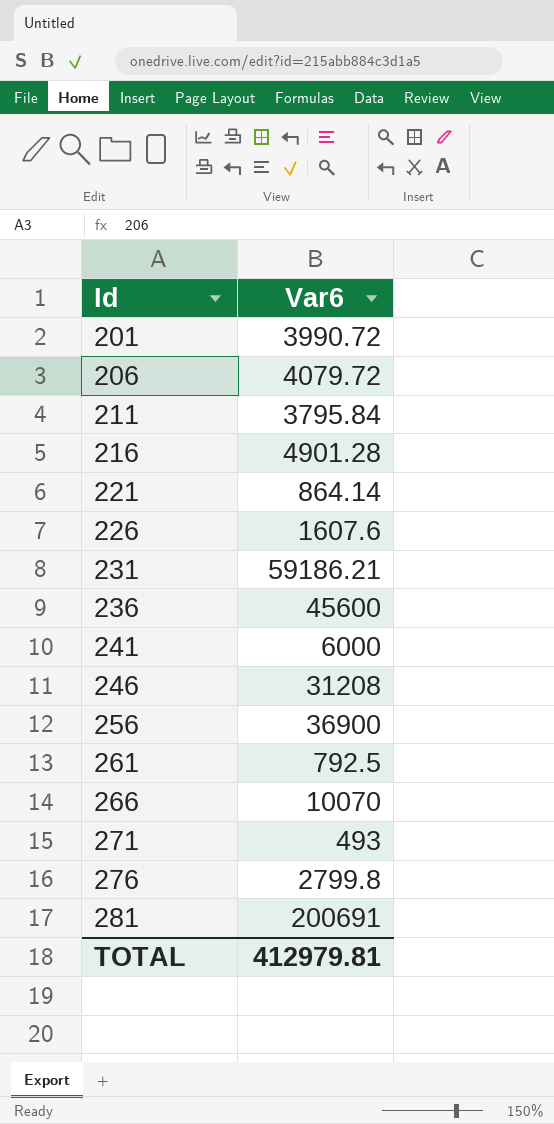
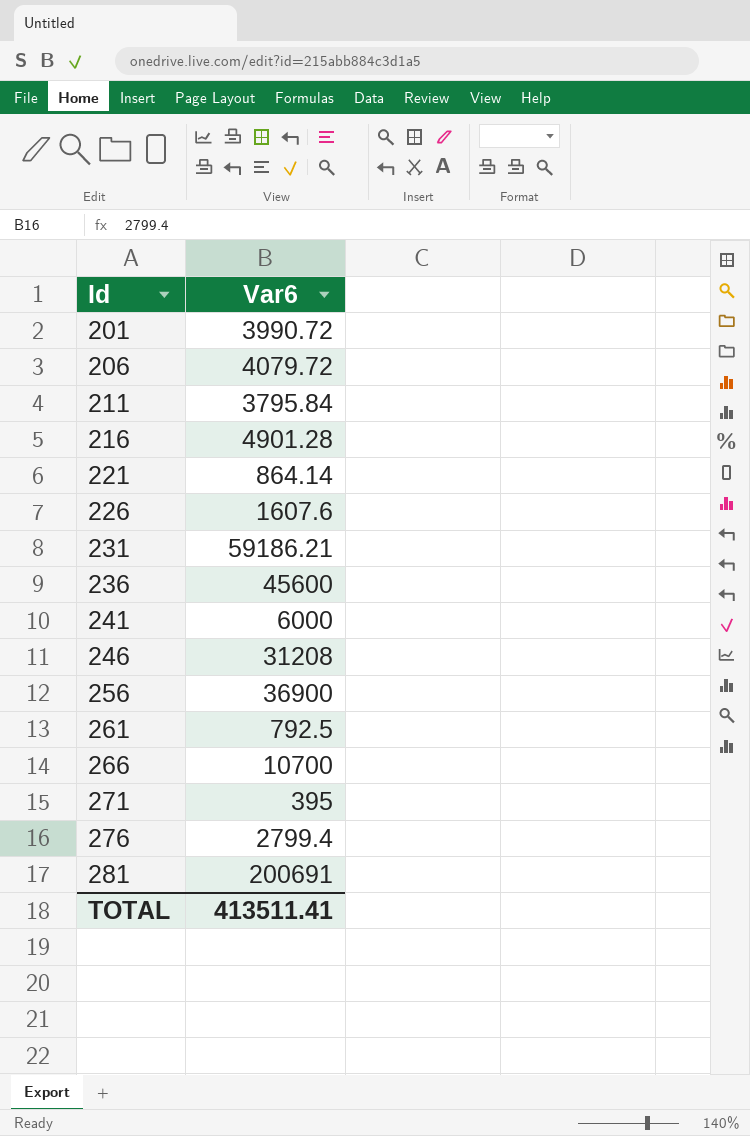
266 | Var6: 10070 -> 10700
271 | Var6: 493 -> 395
276 | Var6: 2799.8 -> 2799.4
TOTAL | Var6: 412979.81 -> 413511.41

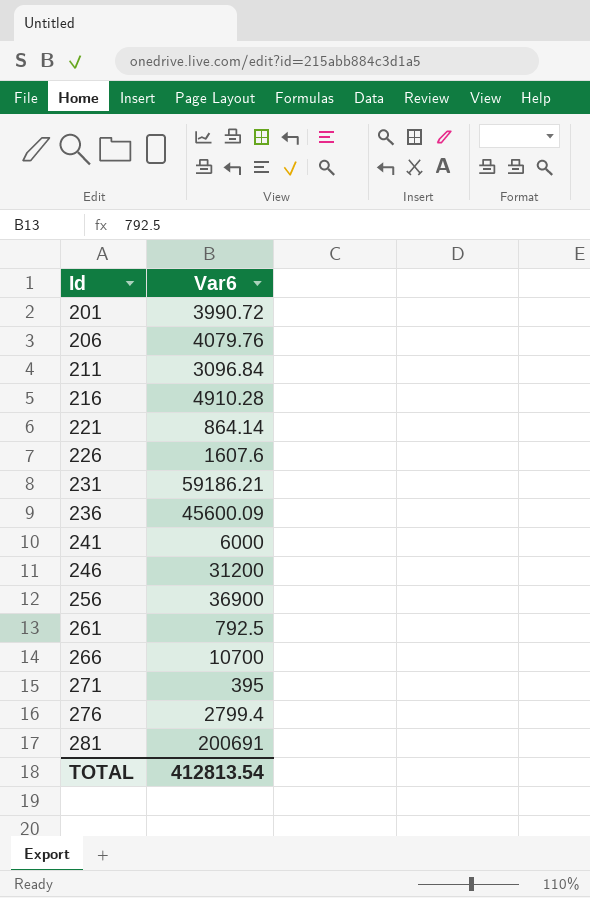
206 | Var6: 4079.72 -> 4079.76
211 | Var6: 3795.84 -> 3096.84
216 | Var6: 4901.28 -> 4910.28
236 | Var6: 45600 -> 45600.09
246 | Var6: 31208 -> 31200
TOTAL | Var6: 413511.41 -> 412813.54

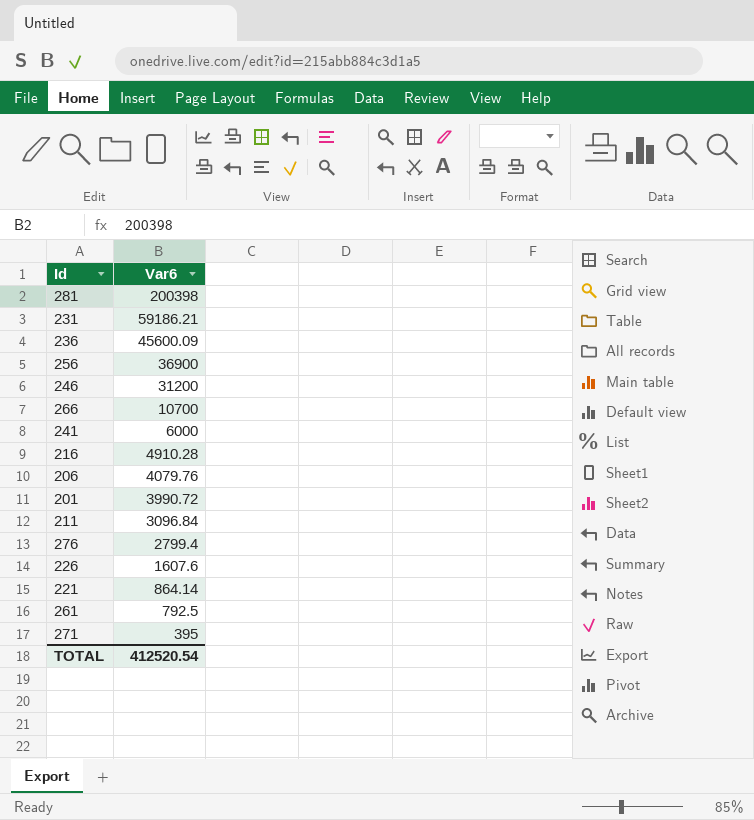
row order: Id ascending -> Var6 descending
281 | Var6: 200691 -> 200398
TOTAL | Var6: 412813.54 -> 412520.54

